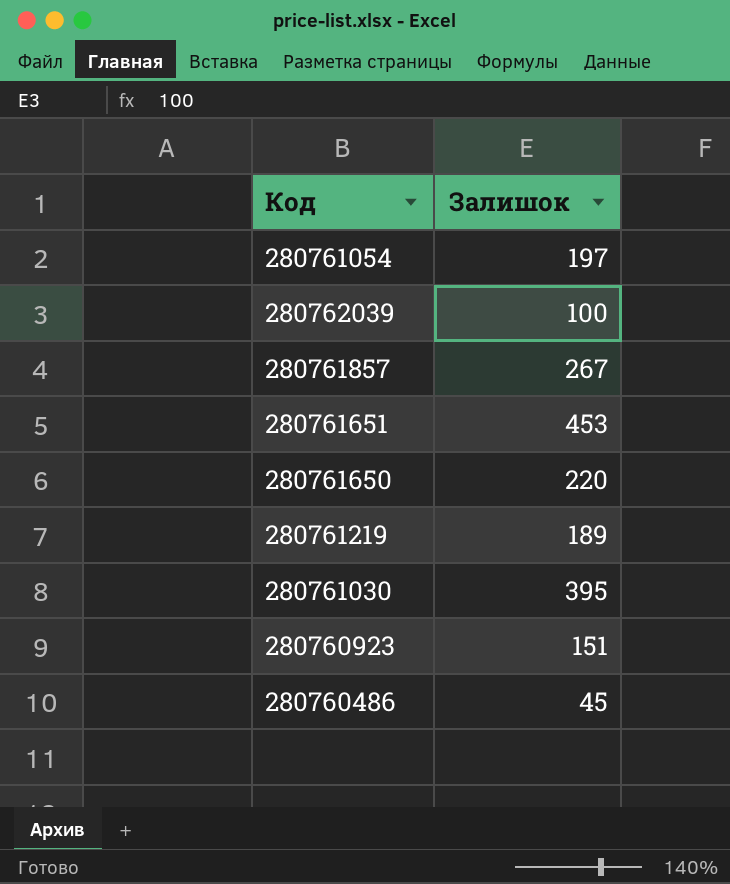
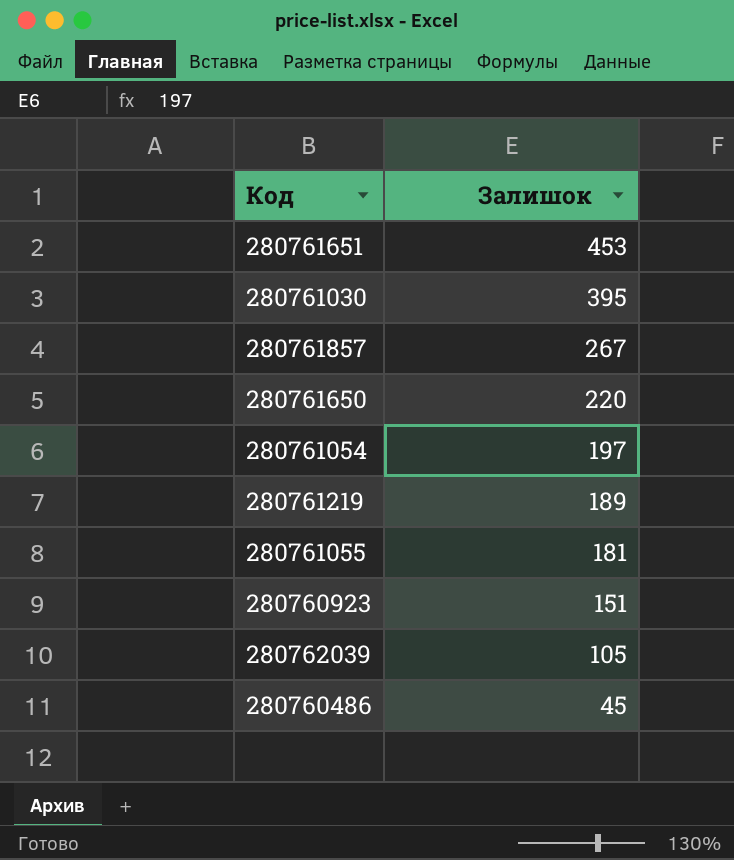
row order: none -> Залишок descending
row 280761055: none -> 181
280762039 | Залишок: 100 -> 105

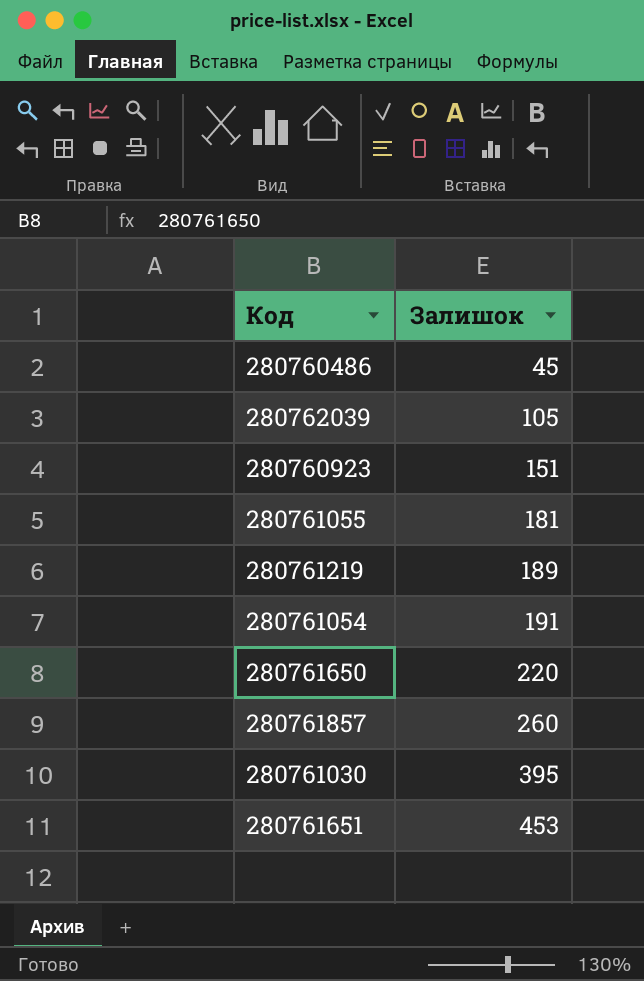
row order: Залишок descending -> Залишок ascending
280761054 | Залишок: 197 -> 191
280761857 | Залишок: 267 -> 260

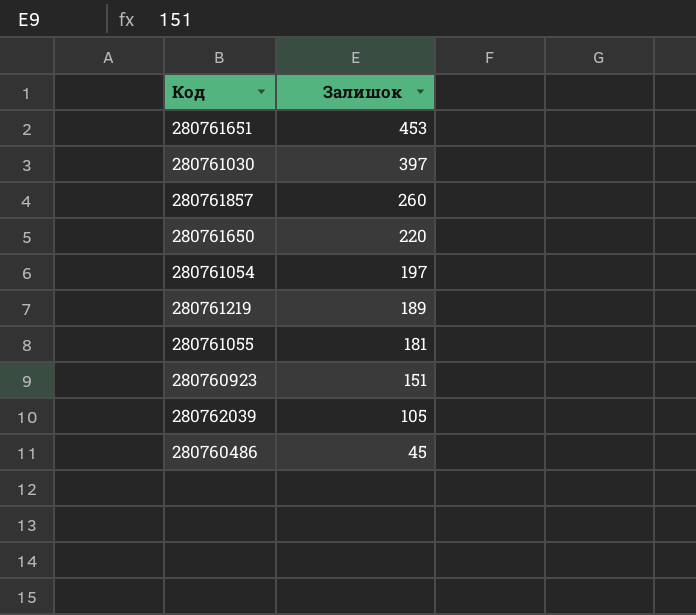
row order: Залишок ascending -> Залишок descending
280761030 | Залишок: 395 -> 397
280761054 | Залишок: 191 -> 197

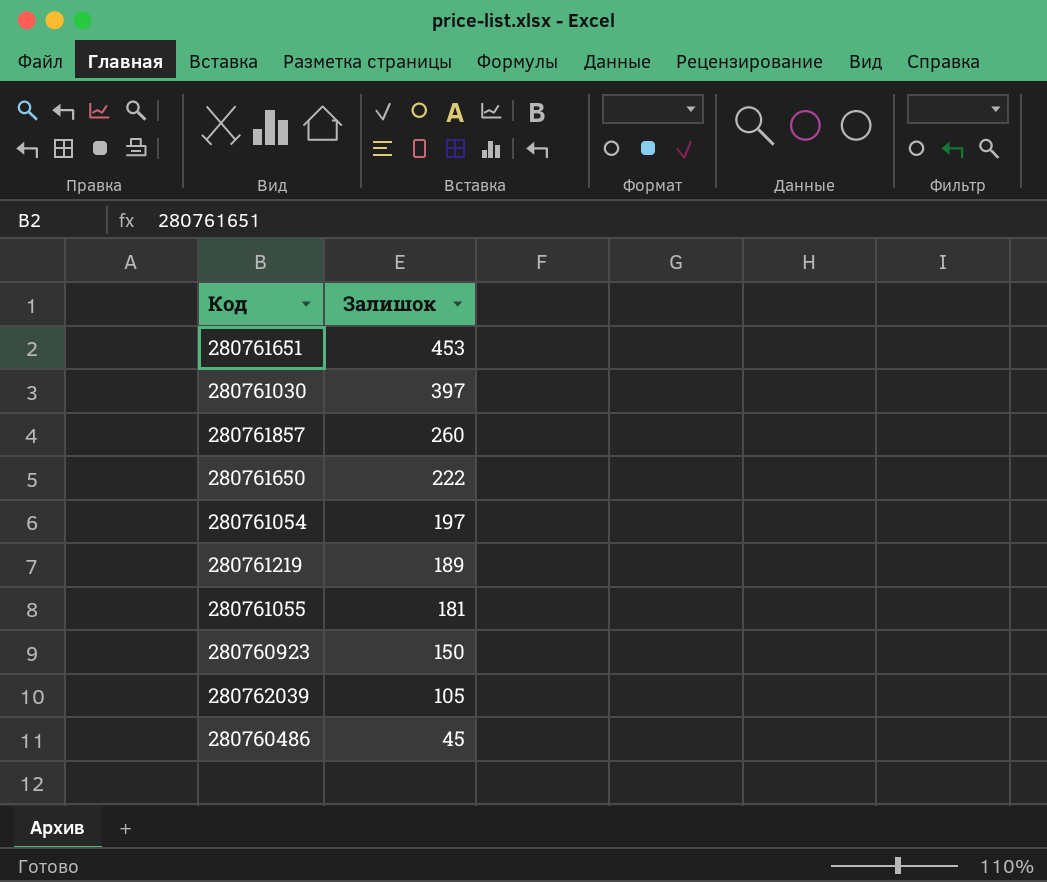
280761650 | Залишок: 220 -> 222
280760923 | Залишок: 151 -> 150

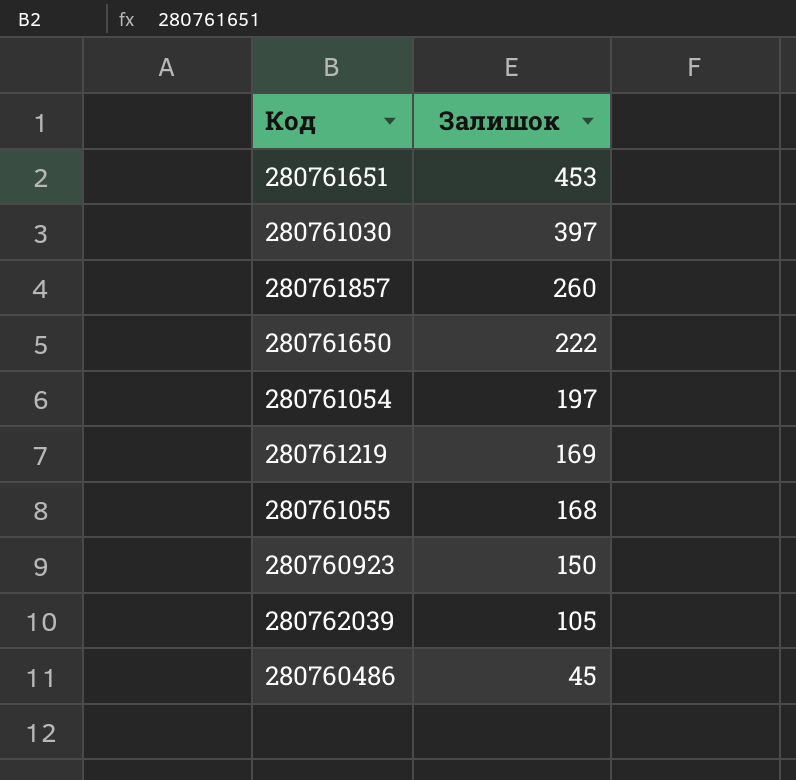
280761219 | Залишок: 189 -> 169
280761055 | Залишок: 181 -> 168

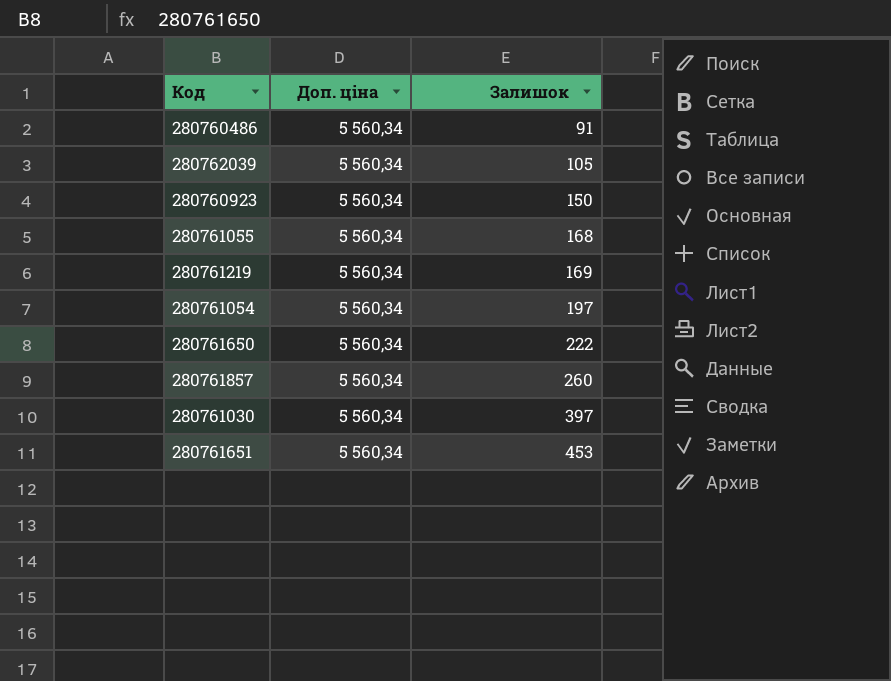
row order: Залишок descending -> Залишок ascending
column Доп. ціна | position: none -> 2
280760486 | Залишок: 45 -> 91

